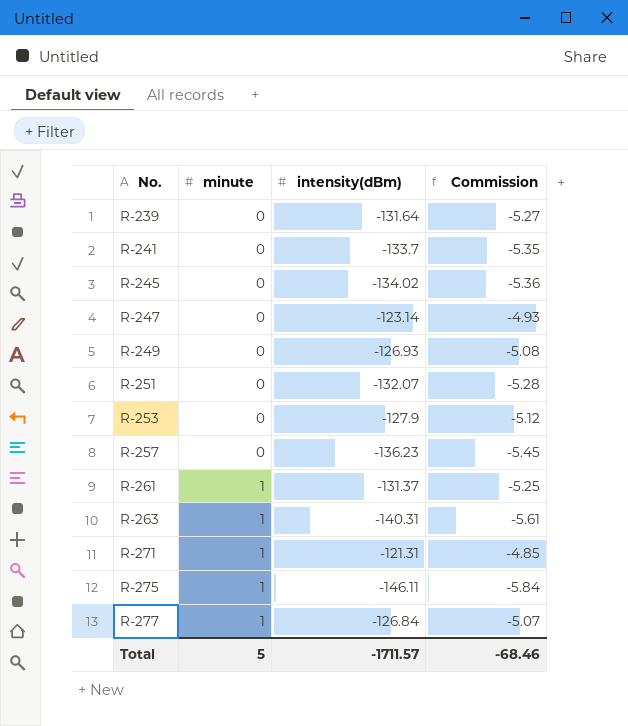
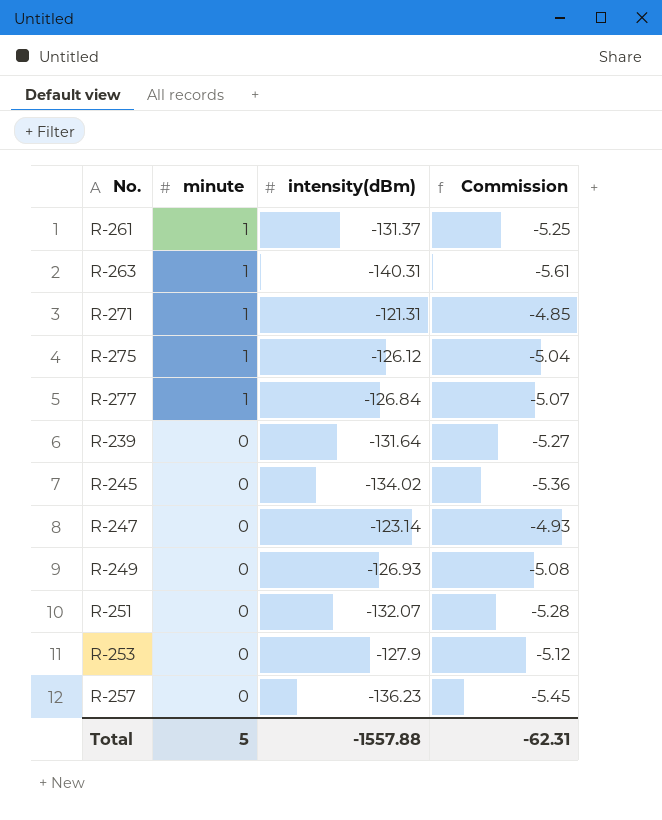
row order: No. ascending -> minute descending
row R-241: 0 | -133.7 | -5.35 -> none
R-275 | intensity(dBm): -146.11 -> -126.12
R-275 | Commission: -5.84 -> -5.04
Total | intensity(dBm): -1711.57 -> -1557.88
Total | Commission: -68.46 -> -62.31

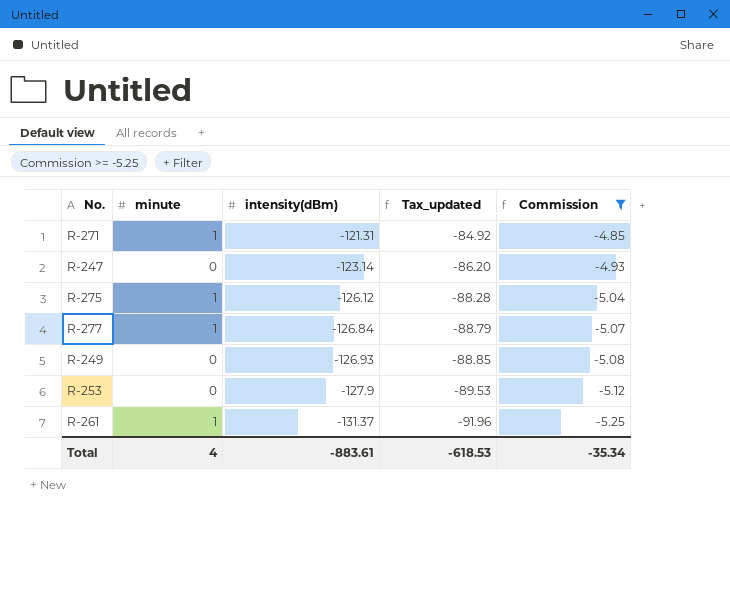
filter: none -> Commission >= -5.25
row order: minute descending -> intensity(dBm) descending
column Tax_updated | formula: none -> [intensity(dBm)] * 0.7
Total | minute: 5 -> 4
Total | intensity(dBm): -1557.88 -> -883.61
Total | Commission: -62.31 -> -35.34

